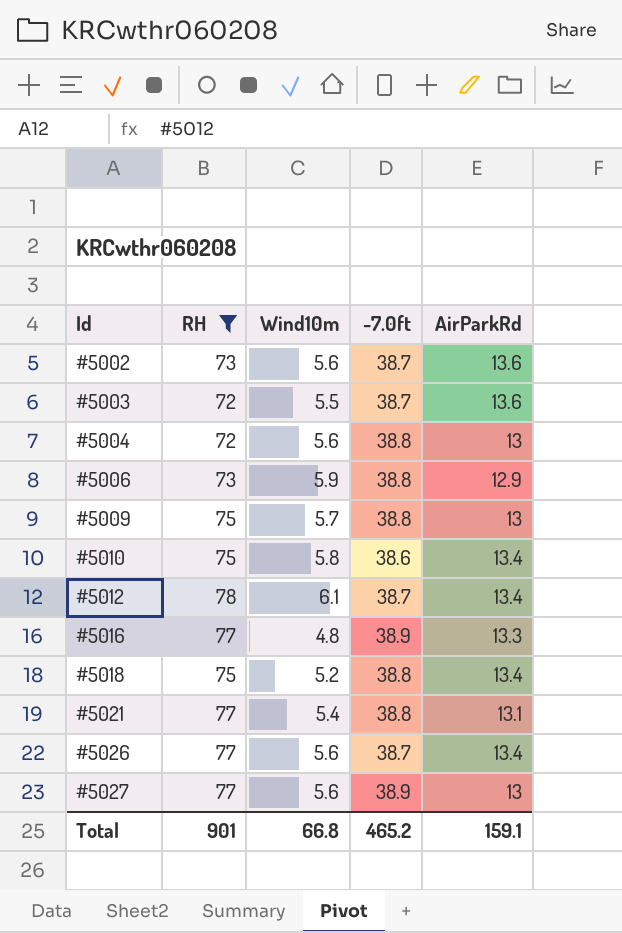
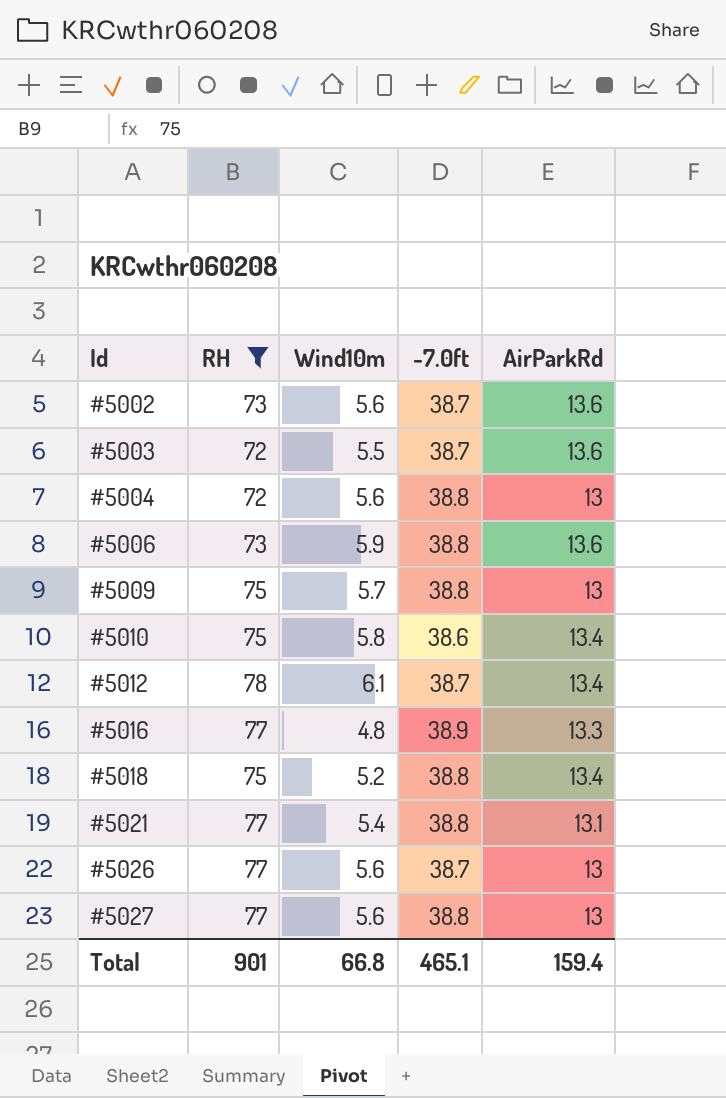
#5006 | AirParkRd: 12.9 -> 13.6
#5026 | AirParkRd: 13.4 -> 13
#5027 | -7.0ft: 38.9 -> 38.8
Total | -7.0ft: 465.2 -> 465.1
Total | AirParkRd: 159.1 -> 159.4

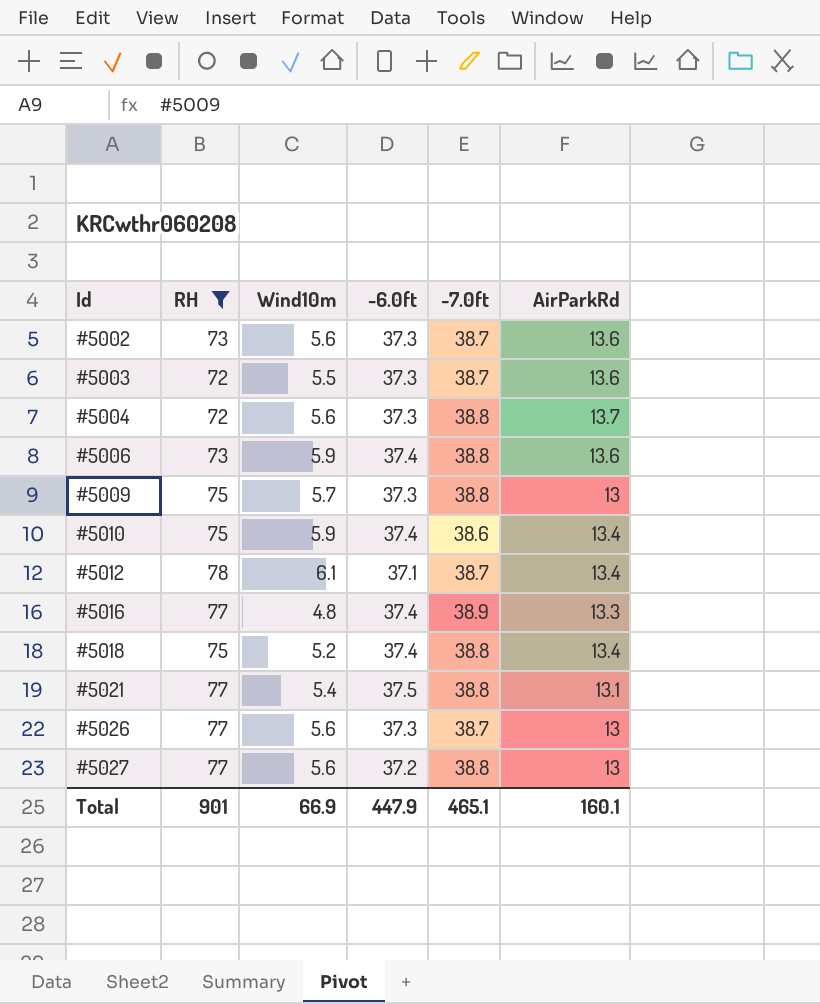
column -6.0ft | position: none -> 4
#5004 | AirParkRd: 13 -> 13.7
#5010 | Wind10m: 5.8 -> 5.9
Total | Wind10m: 66.8 -> 66.9
Total | AirParkRd: 159.4 -> 160.1

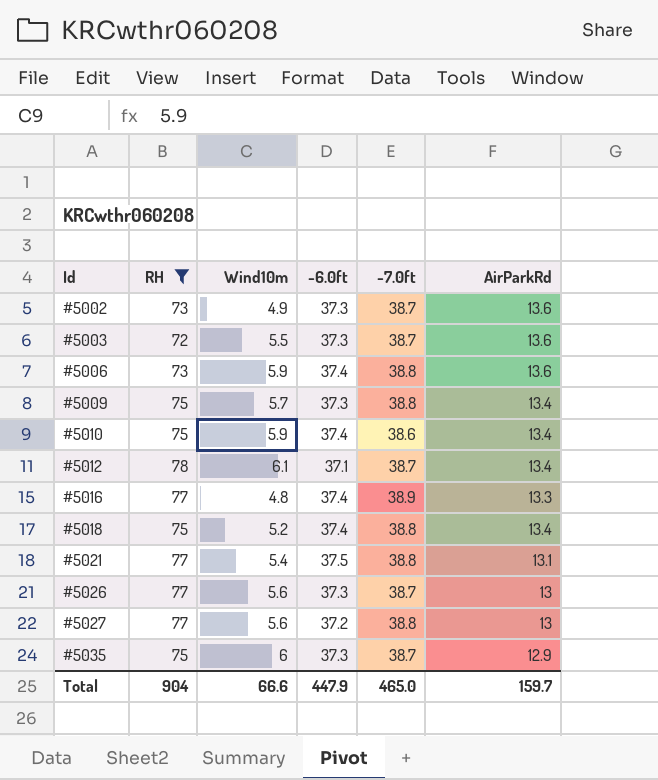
row #5004: 72 | 5.6 | 37.3 | 38.8 | 13.7 -> none
#5002 | Wind10m: 5.6 -> 4.9
#5009 | AirParkRd: 13 -> 13.4
row #5035: none -> 75 | 6 | 37.3 | 38.7 | 12.9
Total | RH: 901 -> 904
Total | Wind10m: 66.9 -> 66.6
Total | -7.0ft: 465.1 -> 465.0
Total | AirParkRd: 160.1 -> 159.7

